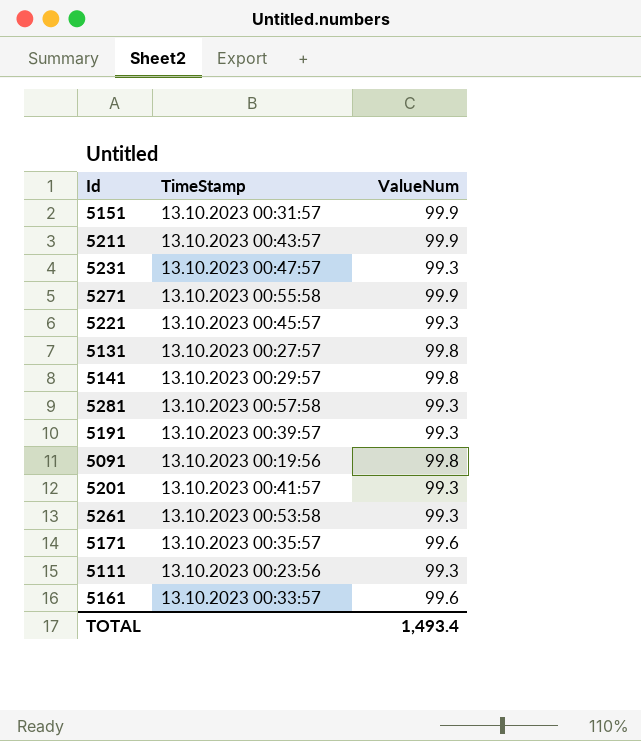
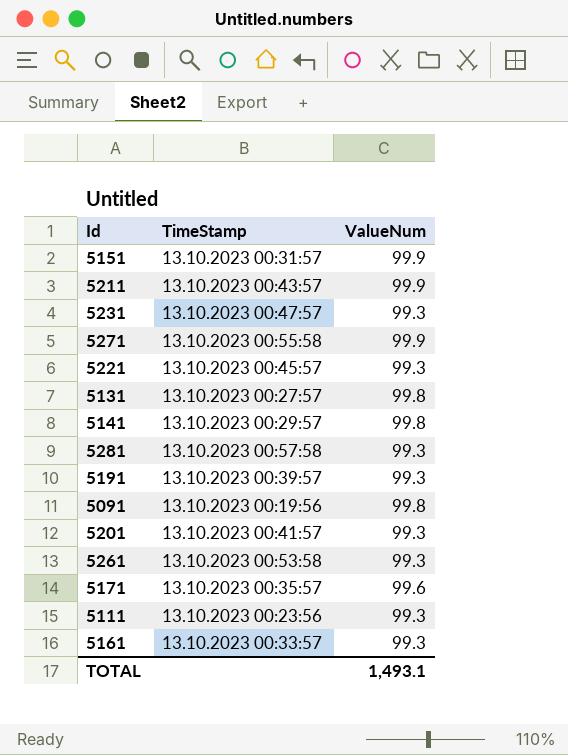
5161 | ValueNum: 99.6 -> 99.3
TOTAL | ValueNum: 1,493.4 -> 1,493.1

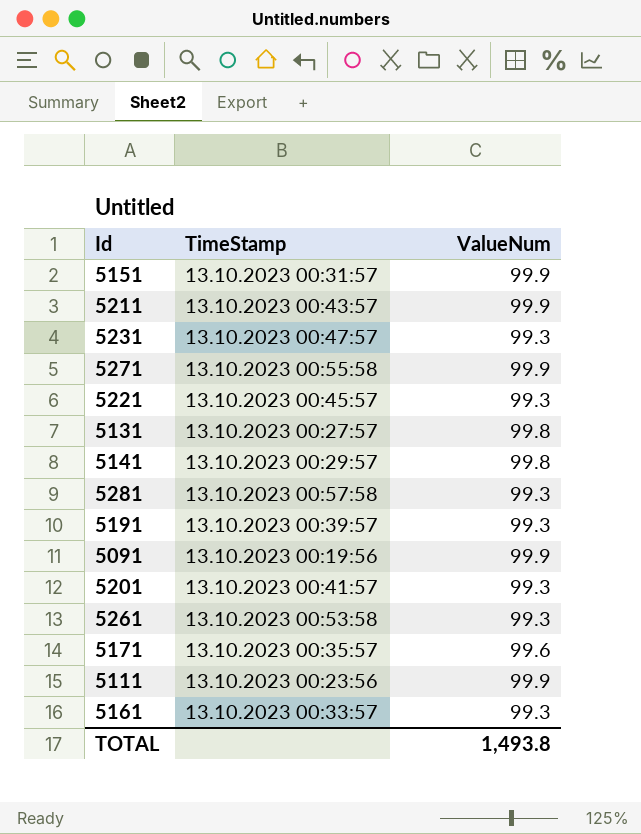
5091 | ValueNum: 99.8 -> 99.9
5111 | ValueNum: 99.3 -> 99.9
TOTAL | ValueNum: 1,493.1 -> 1,493.8

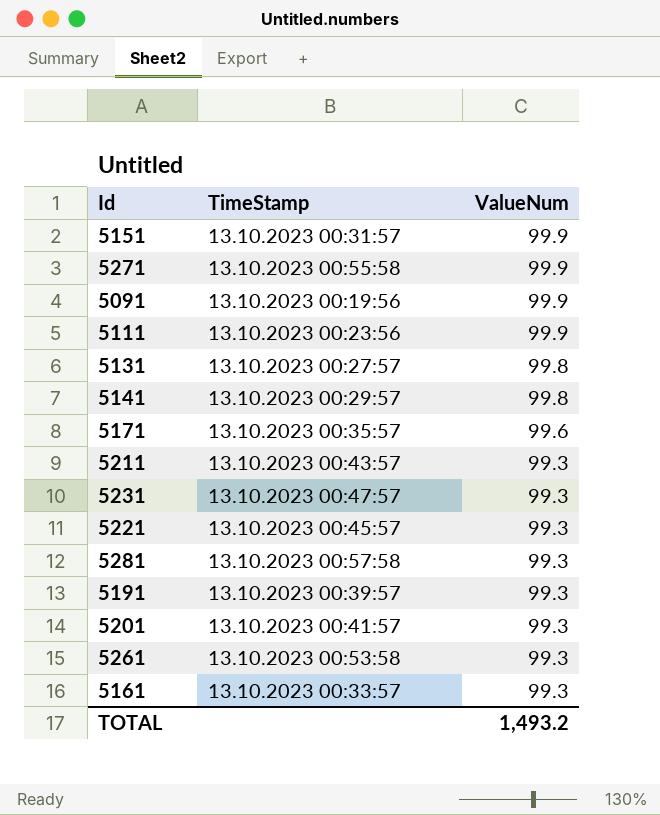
row order: none -> ValueNum descending
5211 | ValueNum: 99.9 -> 99.3
TOTAL | ValueNum: 1,493.8 -> 1,493.2

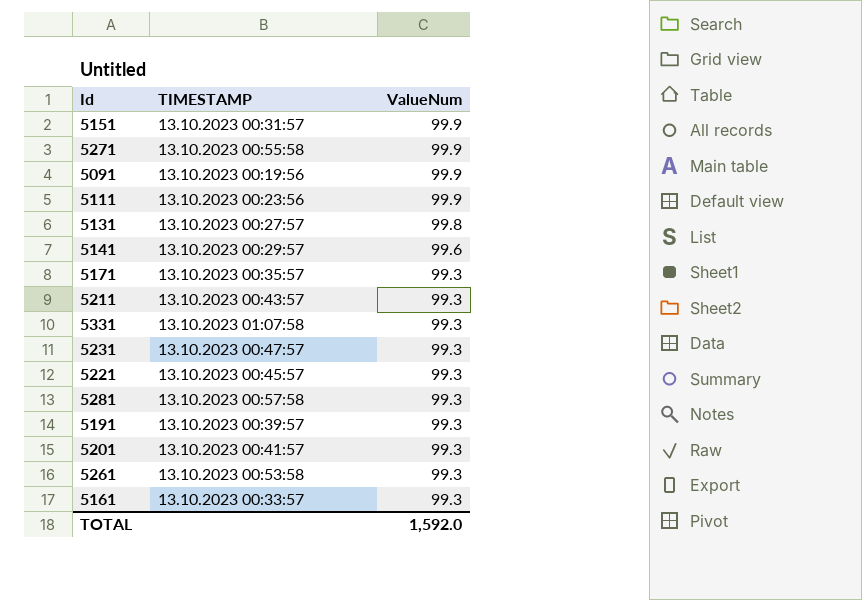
column name: TimeStamp -> TIMESTAMP
5141 | ValueNum: 99.8 -> 99.6
5171 | ValueNum: 99.6 -> 99.3
row 5331: none -> 13.10.2023 01:07:58 | 99.3
TOTAL | ValueNum: 1,493.2 -> 1,592.0

